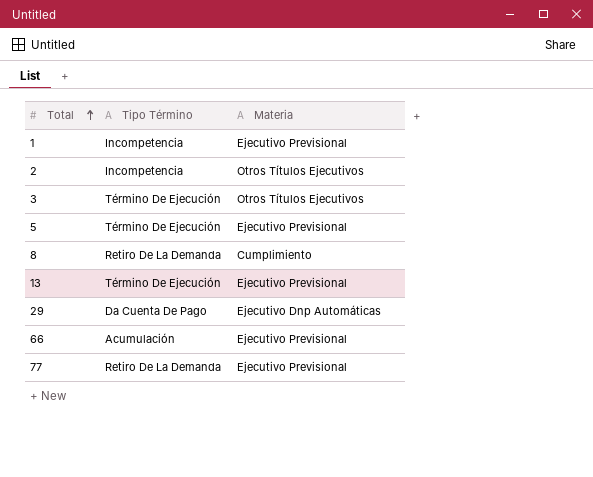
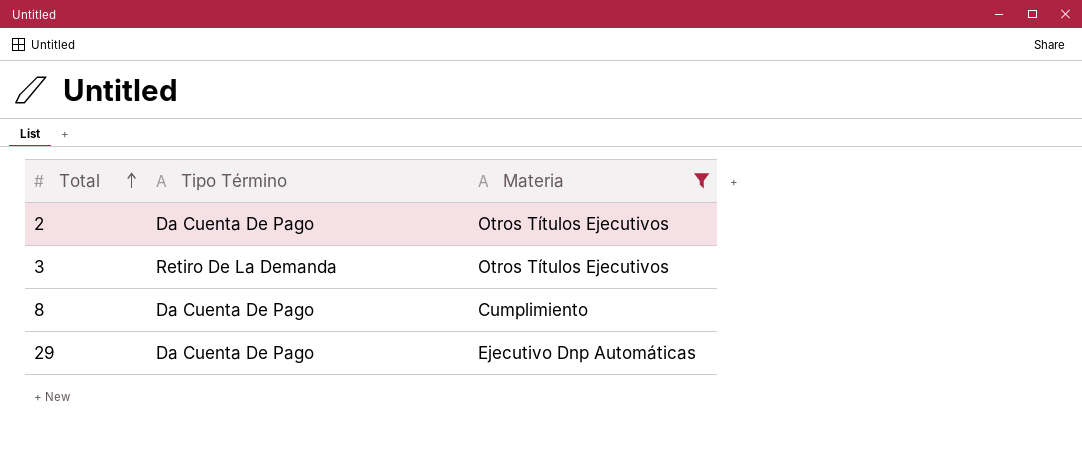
filter: none -> Materia != Ejecutivo Previsional
2 | Tipo Término: Incompetencia -> Da Cuenta De Pago
3 | Tipo Término: Término De Ejecución -> Retiro De La Demanda
8 | Tipo Término: Retiro De La Demanda -> Da Cuenta De Pago

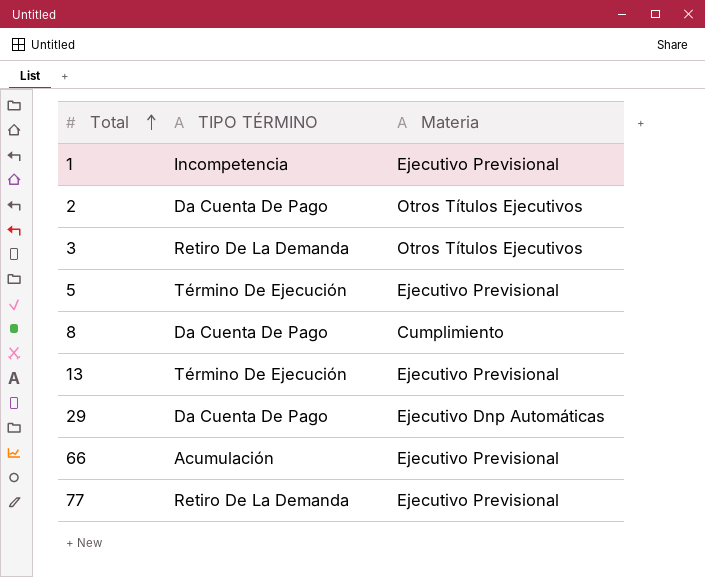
filter: Materia != Ejecutivo Previsional -> none
column name: Tipo Término -> TIPO TÉRMINO

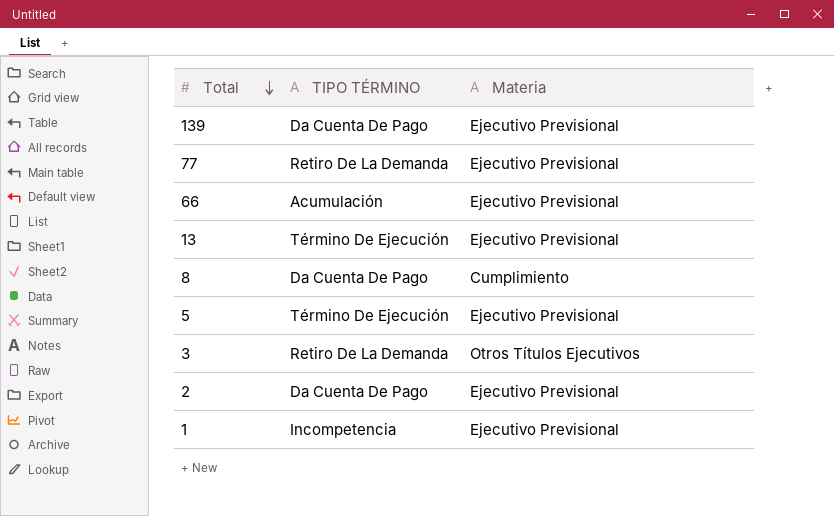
row order: Total ascending -> Total descending
row 29: Da Cuenta De Pago | Ejecutivo Dnp Automáticas -> none
row 139: none -> Da Cuenta De Pago | Ejecutivo Previsional
2 | Materia: Otros Títulos Ejecutivos -> Ejecutivo Previsional

